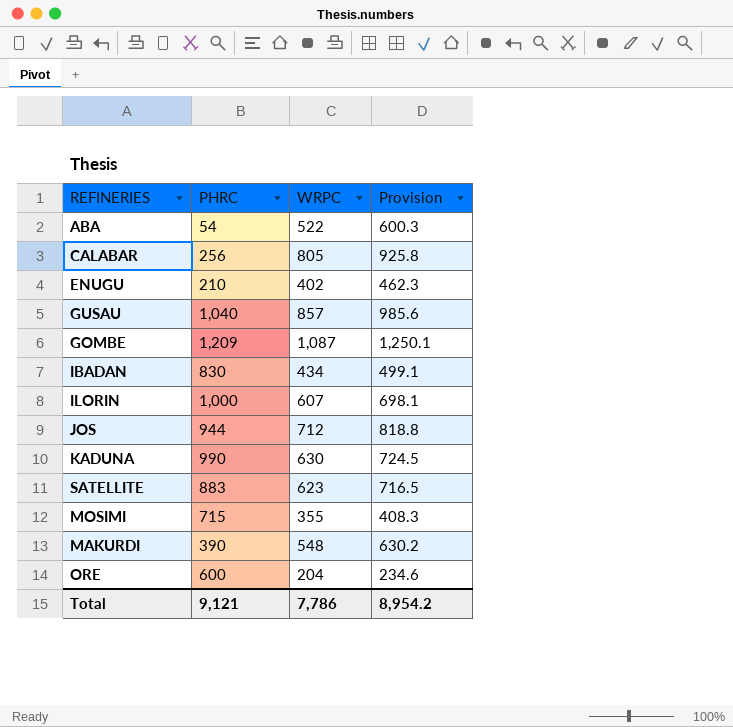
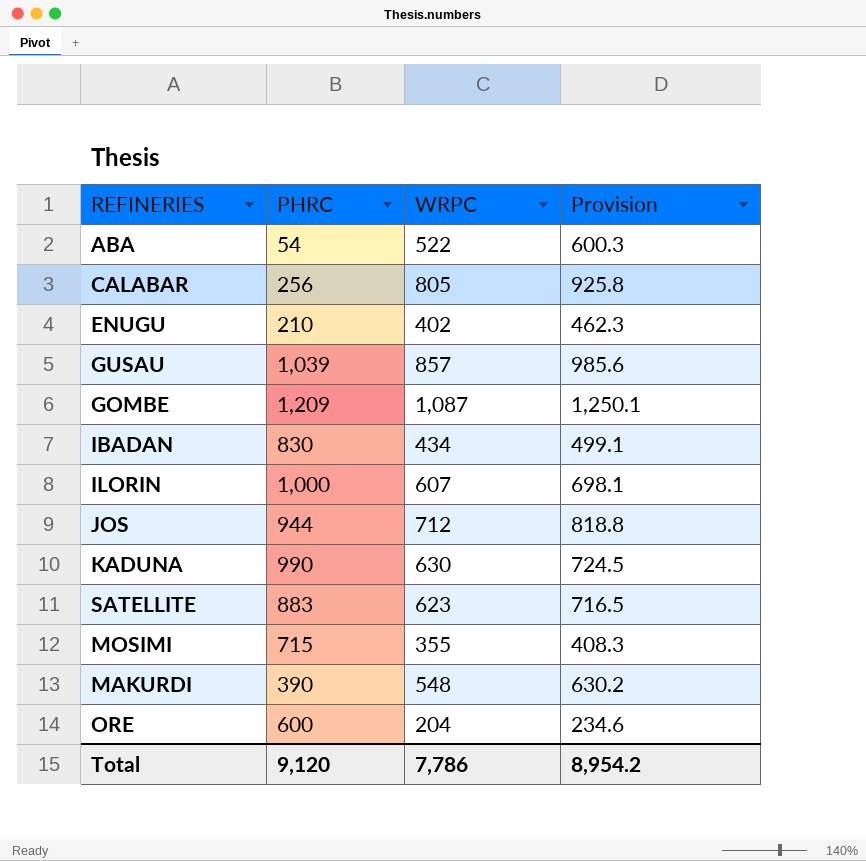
GUSAU | PHRC: 1,040 -> 1,039
Total | PHRC: 9,121 -> 9,120

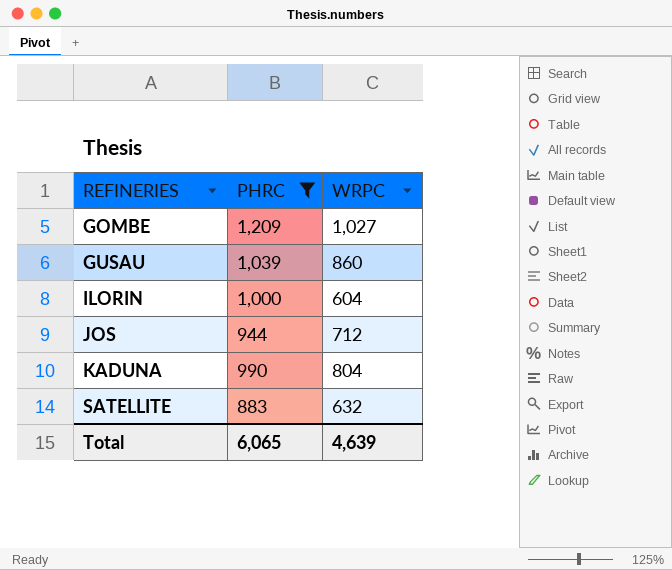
filter: none -> PHRC >= 883
row order: none -> REFINERIES ascending
column Provision | formula: [WRPC] * 1.15 -> none
GOMBE | WRPC: 1,087 -> 1,027
GUSAU | WRPC: 857 -> 860
ILORIN | WRPC: 607 -> 604
KADUNA | WRPC: 630 -> 804
SATELLITE | WRPC: 623 -> 632
Total | PHRC: 9,120 -> 6,065
Total | WRPC: 7,786 -> 4,639

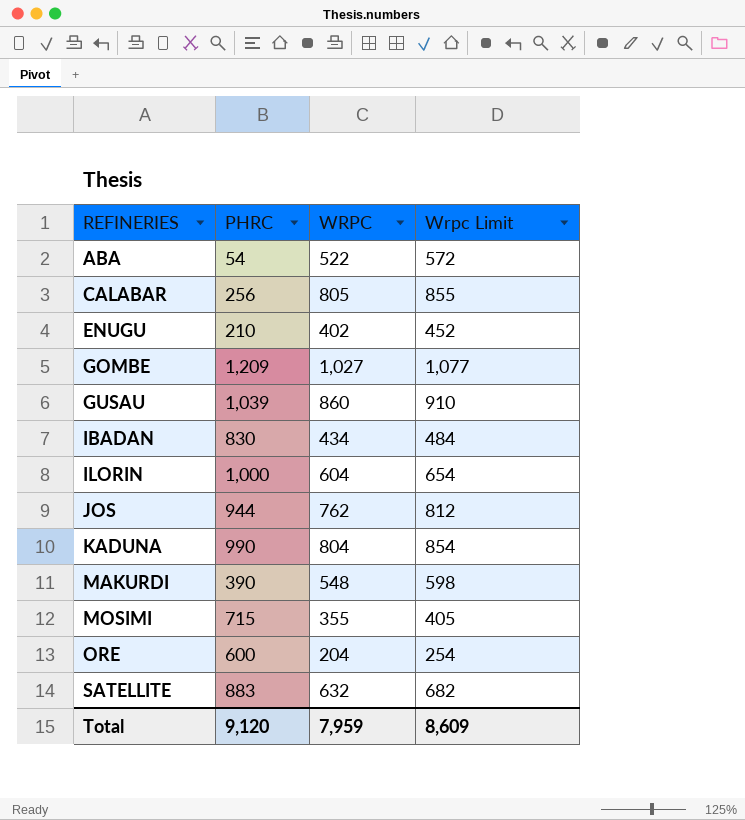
filter: PHRC >= 883 -> none
column Wrpc Limit | formula: none -> [WRPC] + 50
JOS | WRPC: 712 -> 762
Total | PHRC: 6,065 -> 9,120
Total | WRPC: 4,639 -> 7,959

